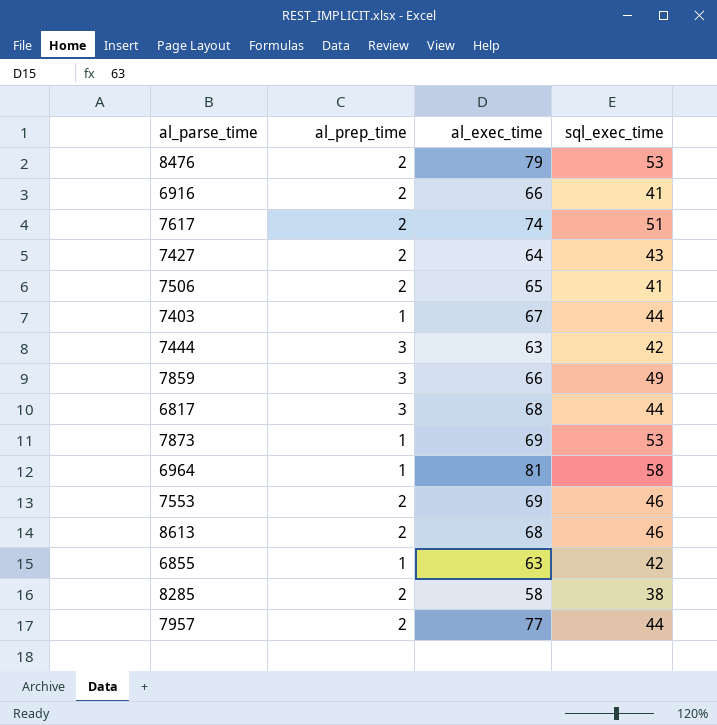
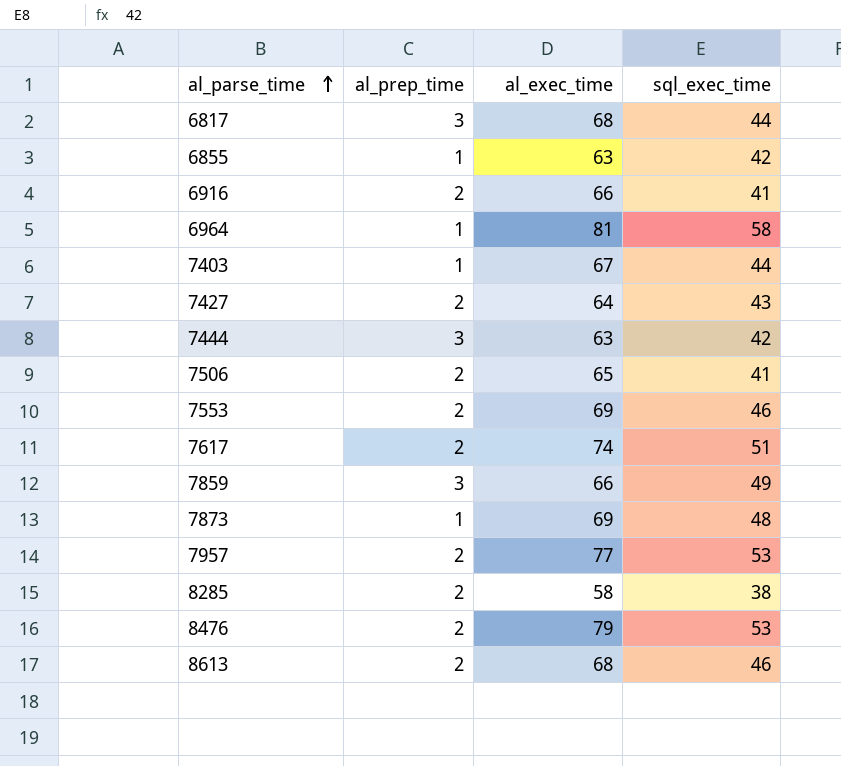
row order: none -> al_parse_time ascending
7873 | sql_exec_time: 53 -> 48
7957 | sql_exec_time: 44 -> 53

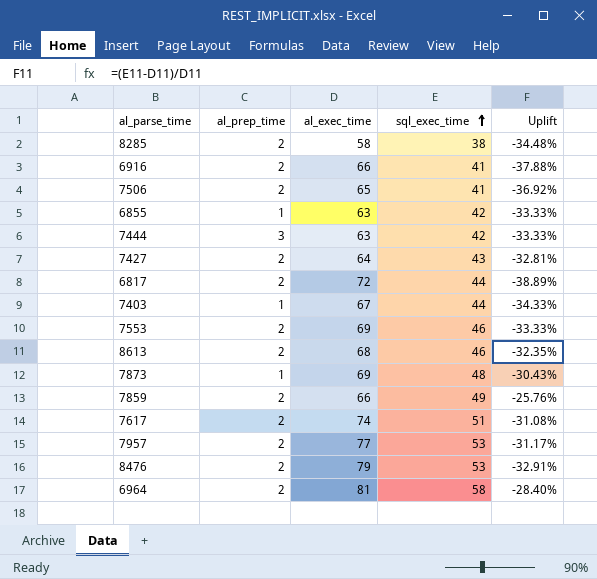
row order: al_parse_time ascending -> sql_exec_time ascending
column Uplift | formula: none -> ([sql_exec_time] - [al_exec_time]) / [al_exec_time]
6817 | al_prep_time: 3 -> 2
6817 | al_exec_time: 68 -> 72
7859 | al_prep_time: 3 -> 2
6964 | al_prep_time: 1 -> 2

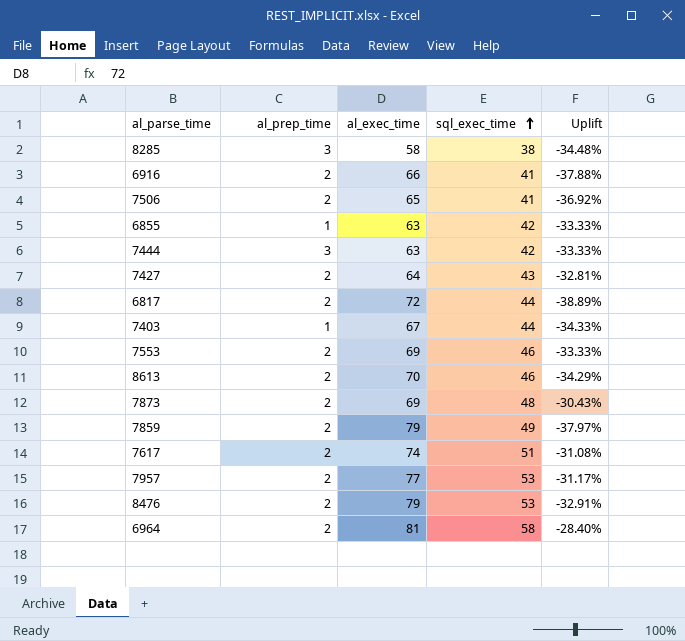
8285 | al_prep_time: 2 -> 3
8613 | al_exec_time: 68 -> 70
8613 | Uplift: -32.35% -> -34.29%
7873 | al_prep_time: 1 -> 2
7859 | al_exec_time: 66 -> 79
7859 | Uplift: -25.76% -> -37.97%

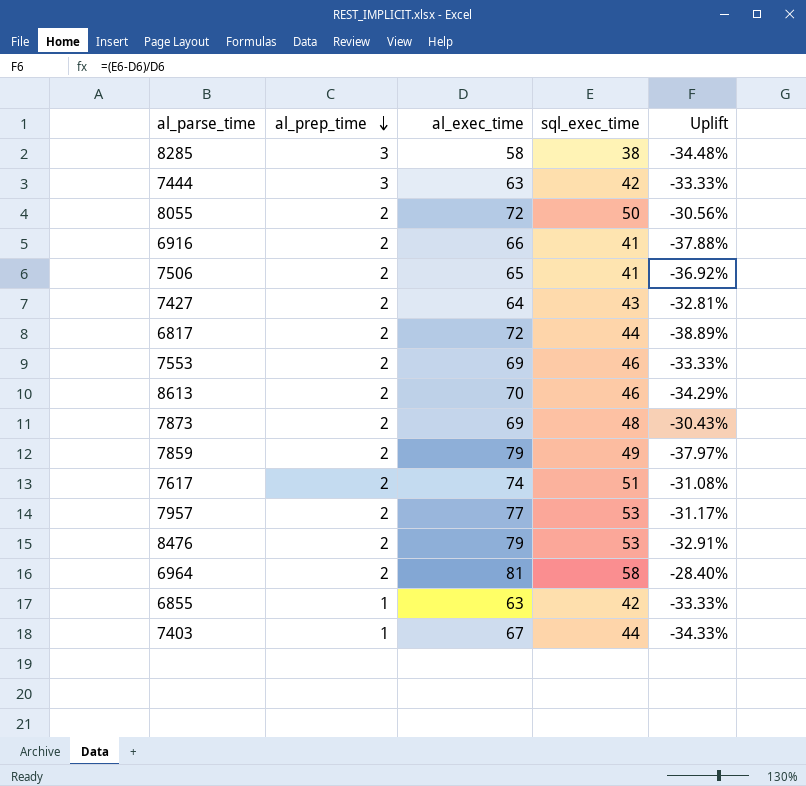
row order: sql_exec_time ascending -> al_prep_time descending
row 8055: none -> 2 | 72 | 50 | -30.56%

